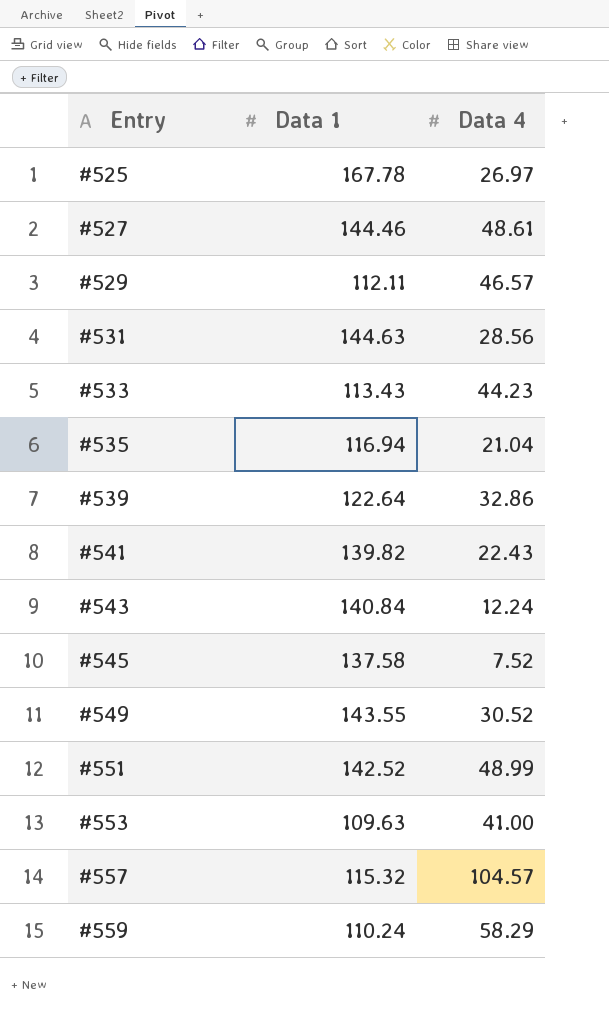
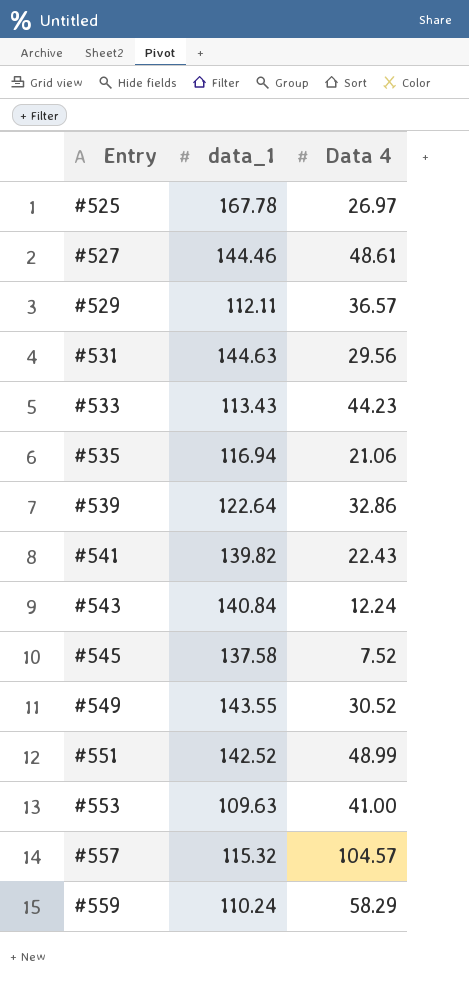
column name: Data 1 -> data_1
#529 | Data 4: 46.57 -> 36.57
#531 | Data 4: 28.56 -> 29.56
#535 | Data 4: 21.04 -> 21.06

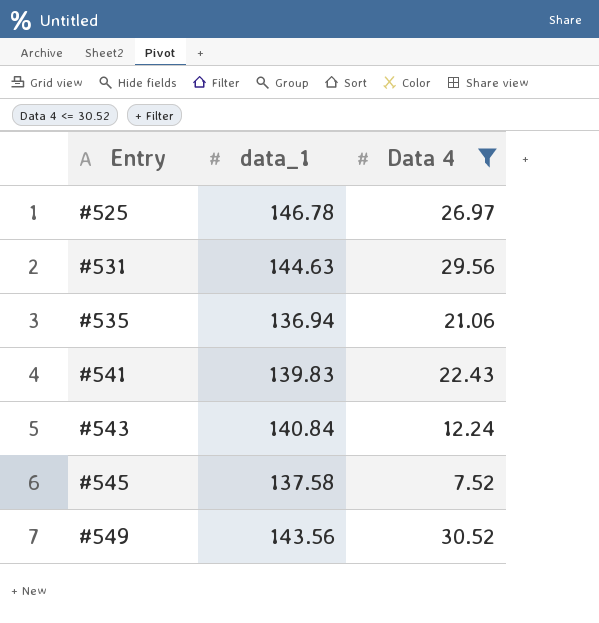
filter: none -> Data 4 <= 30.52
#525 | data_1: 167.78 -> 146.78
#535 | data_1: 116.94 -> 136.94
#541 | data_1: 139.82 -> 139.83
#549 | data_1: 143.55 -> 143.56

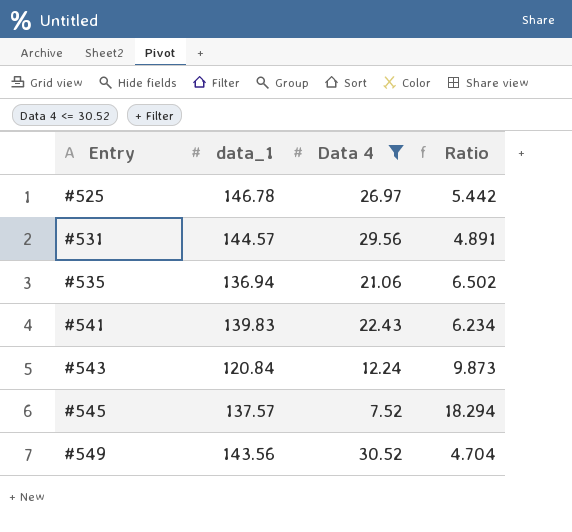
column Ratio | formula: none -> [data_1] / [Data 4]
#531 | data_1: 144.63 -> 144.57
#543 | data_1: 140.84 -> 120.84
#545 | data_1: 137.58 -> 137.57

